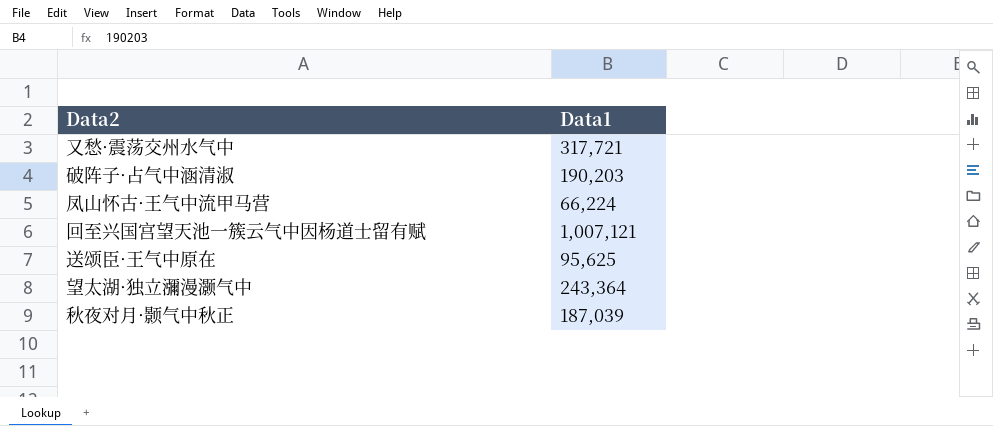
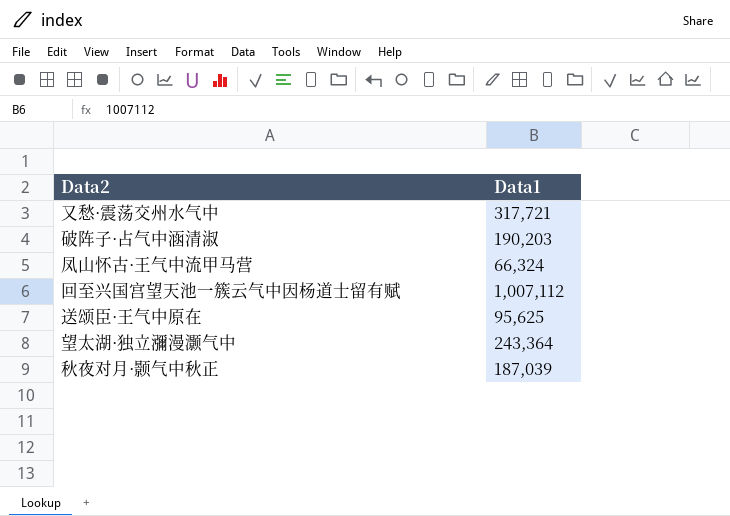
凤山怀古·王气中流甲马营 | Data1: 66,224 -> 66,324
回至兴国宫望天池一簇云气中因杨道士留有赋 | Data1: 1,007,121 -> 1,007,112

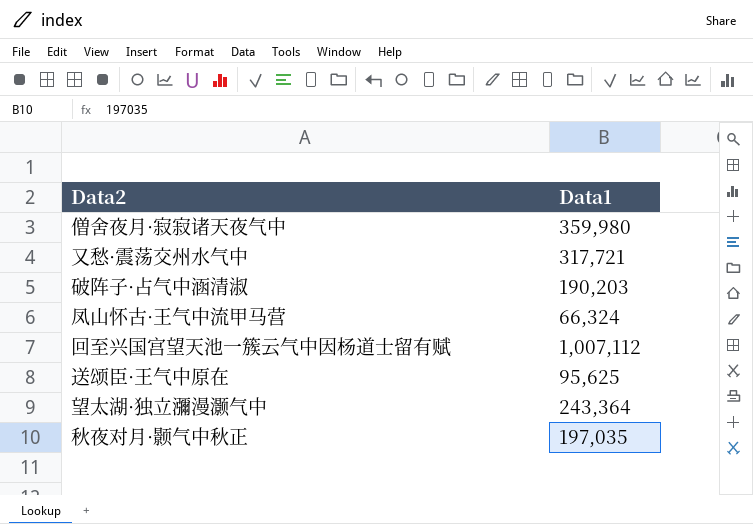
row 僧舍夜月·寂寂诸天夜气中: none -> 359,980
秋夜对月·颢气中秋正 | Data1: 187,039 -> 197,035

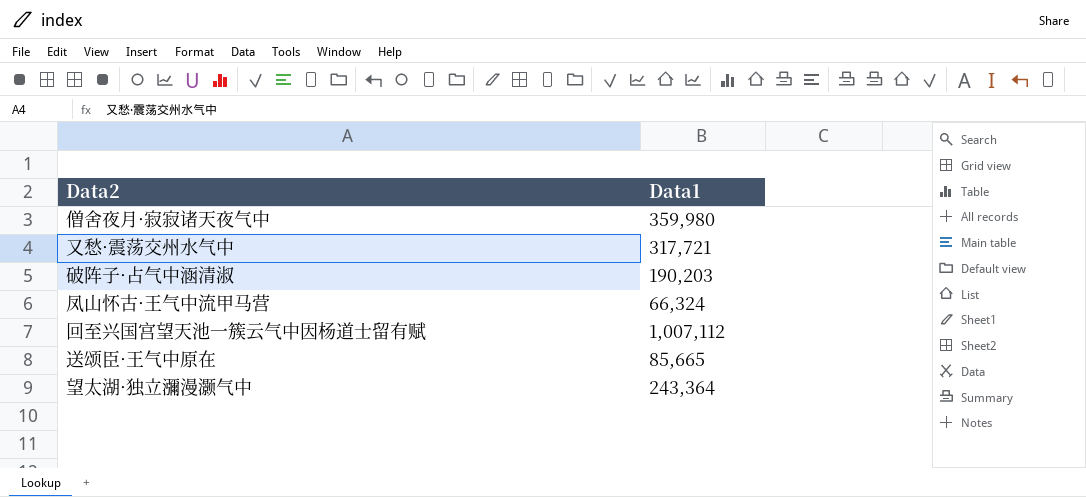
row 秋夜对月·颢气中秋正: 197,035 -> none
送颂臣·王气中原在 | Data1: 95,625 -> 85,665

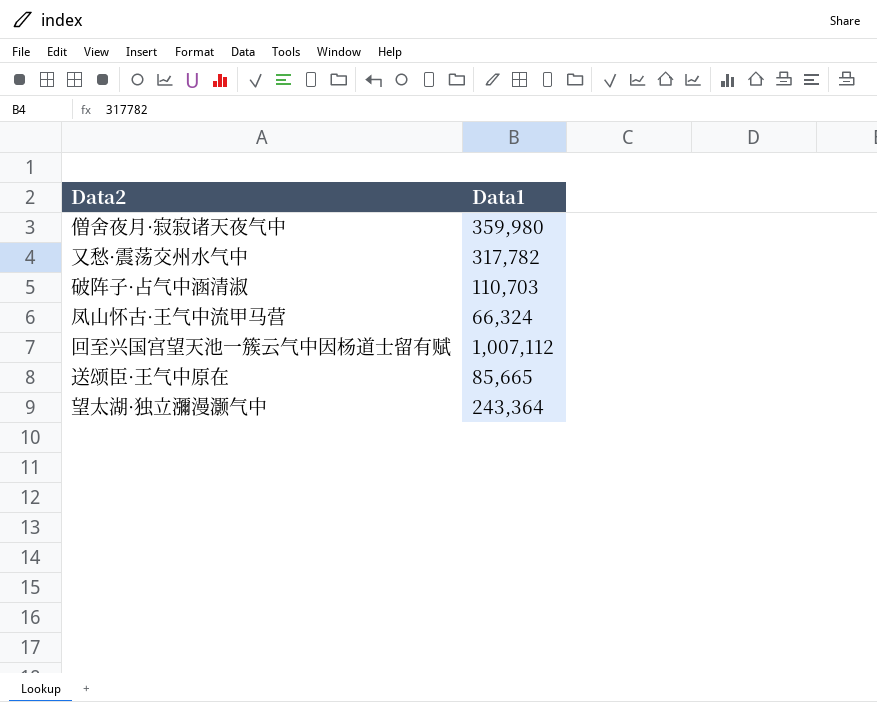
又愁·震荡交州水气中 | Data1: 317,721 -> 317,782
破阵子·占气中涵清淑 | Data1: 190,203 -> 110,703

